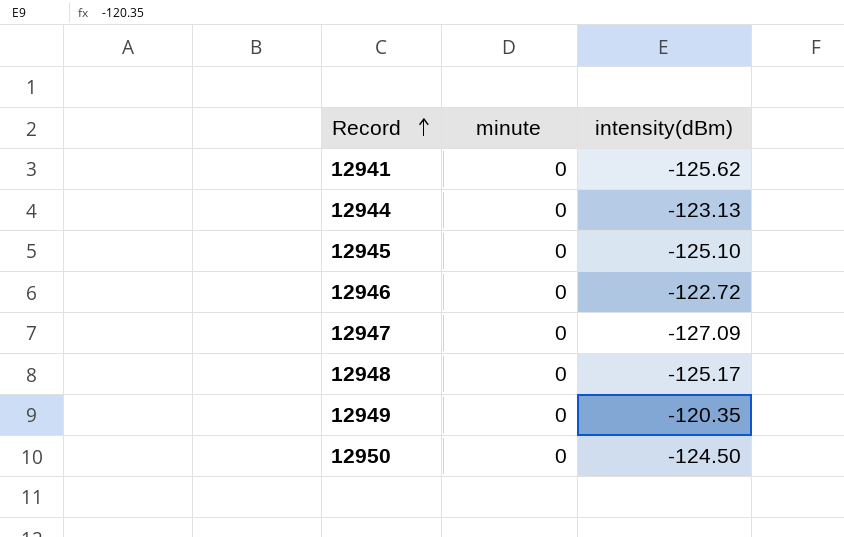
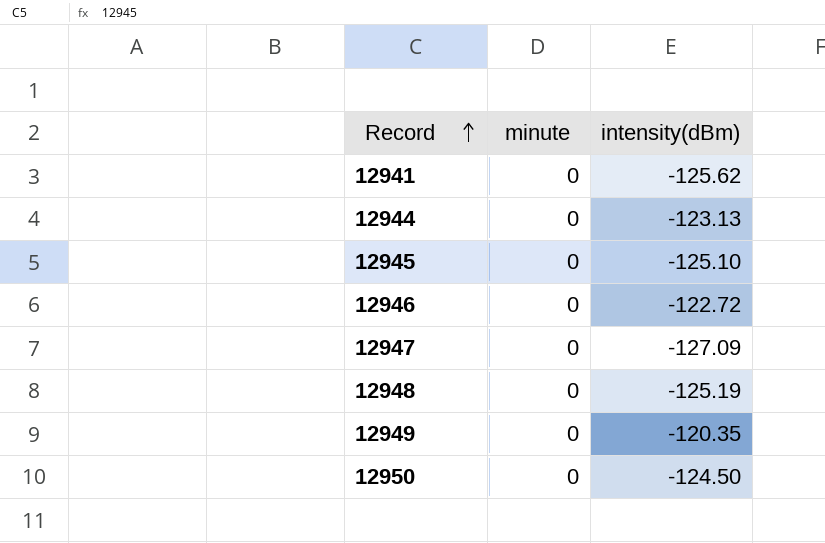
12948 | intensity(dBm): -125.17 -> -125.19

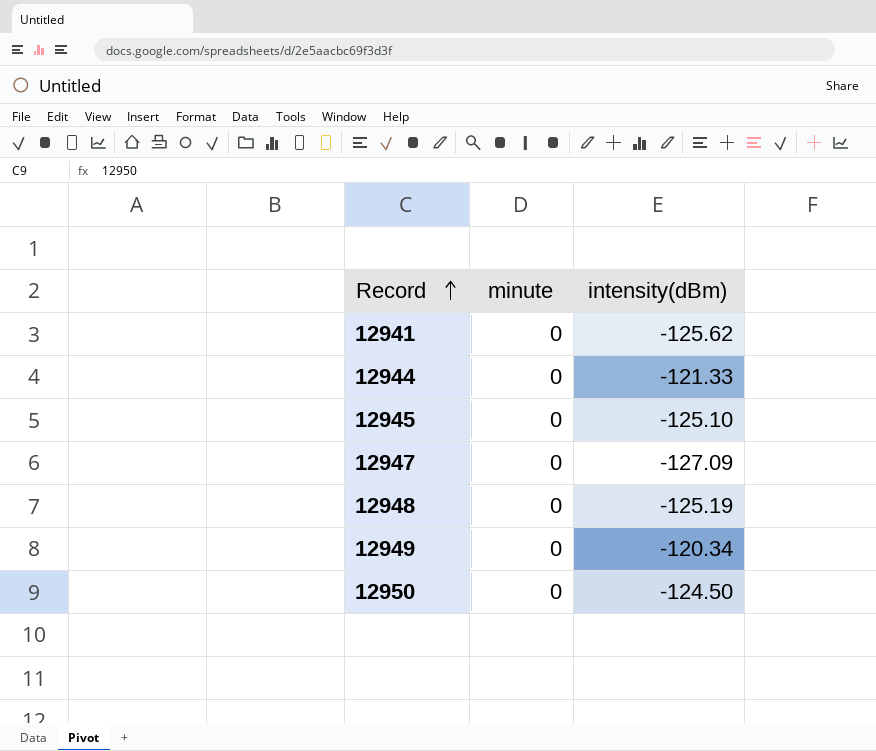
row 12946: 0 | -122.72 -> none
12944 | intensity(dBm): -123.13 -> -121.33
12949 | intensity(dBm): -120.35 -> -120.34

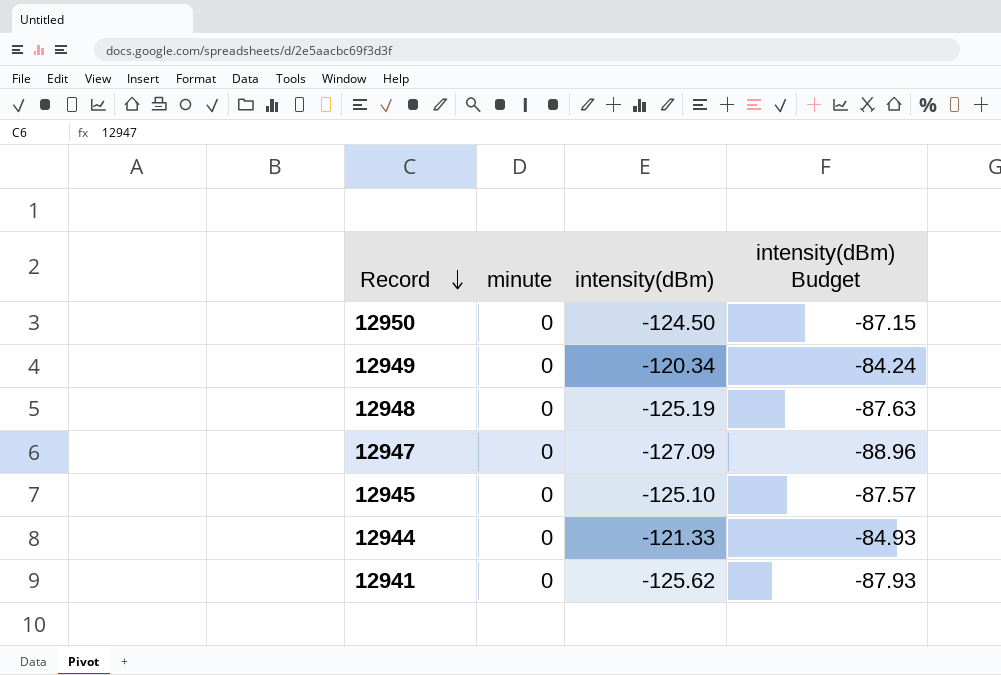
row order: Record ascending -> Record descending
column intensity(dBm) Budget | formula: none -> [intensity(dBm)] * 0.7

